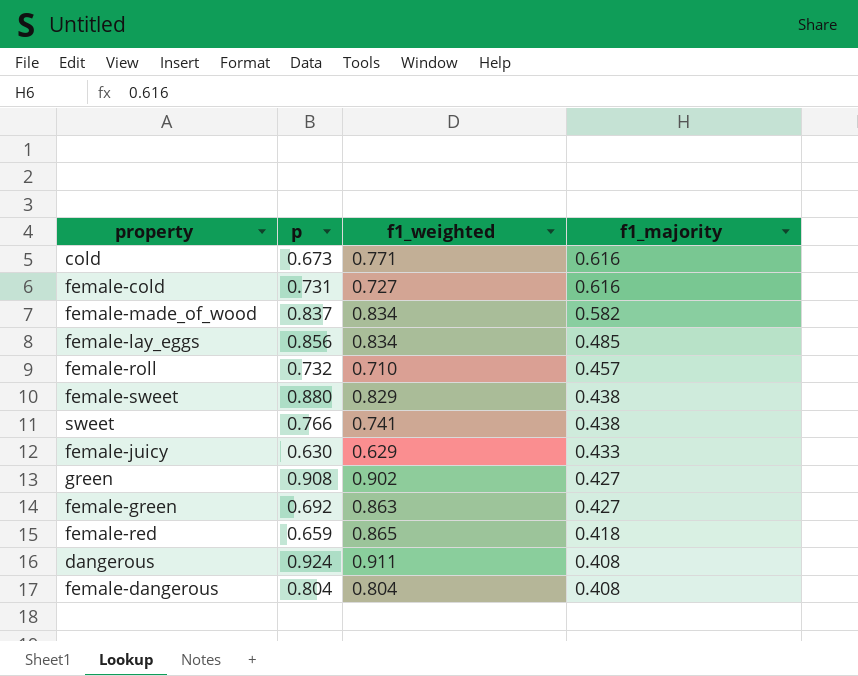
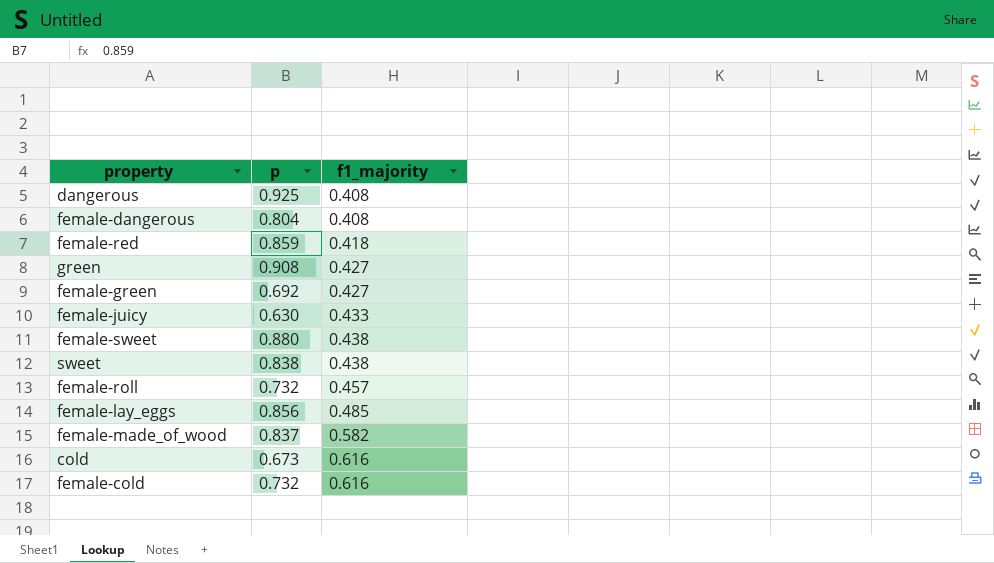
row order: f1_majority descending -> f1_majority ascending
column f1_weighted | position: 3 -> none
dangerous | p: 0.924 -> 0.925
female-red | p: 0.659 -> 0.859
sweet | p: 0.766 -> 0.838
female-cold | p: 0.731 -> 0.732

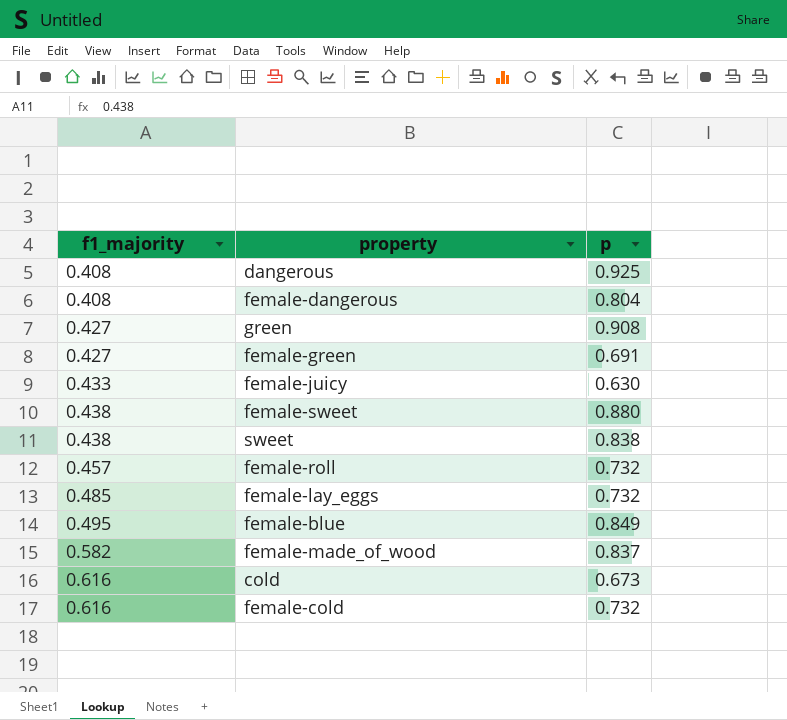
column f1_majority | position: 3 -> 1
row female-red: 0.859 | 0.418 -> none
female-green | p: 0.692 -> 0.691
female-lay_eggs | p: 0.856 -> 0.732
row female-blue: none -> 0.495 | 0.849

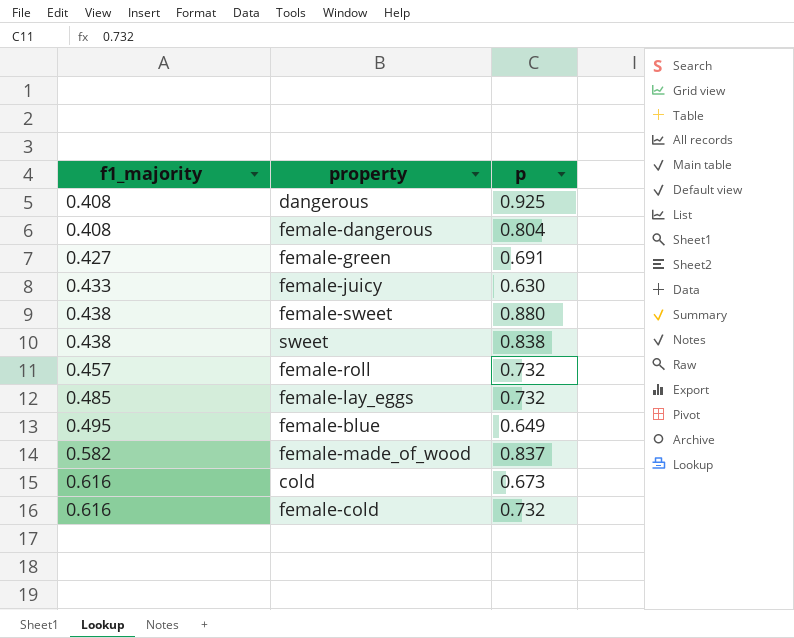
row green: 0.427 | 0.908 -> none
female-blue | p: 0.849 -> 0.649

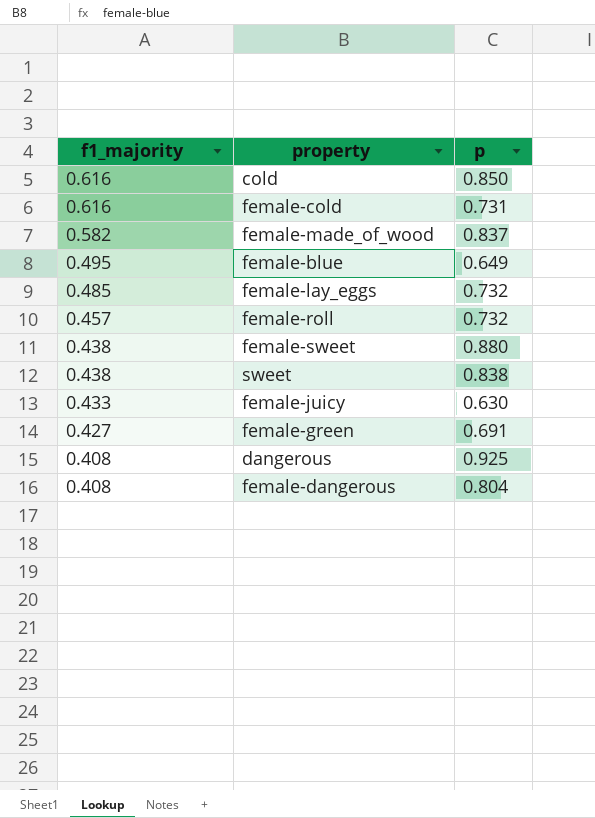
row order: f1_majority ascending -> f1_majority descending
cold | p: 0.673 -> 0.850
female-cold | p: 0.732 -> 0.731

